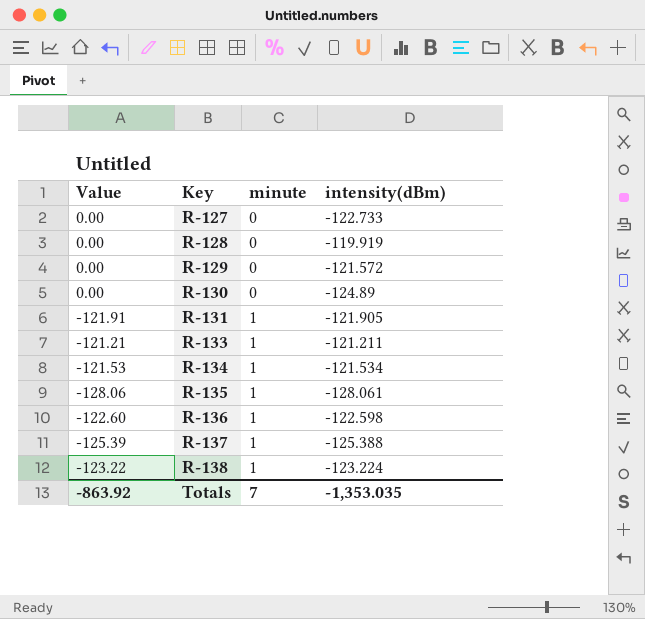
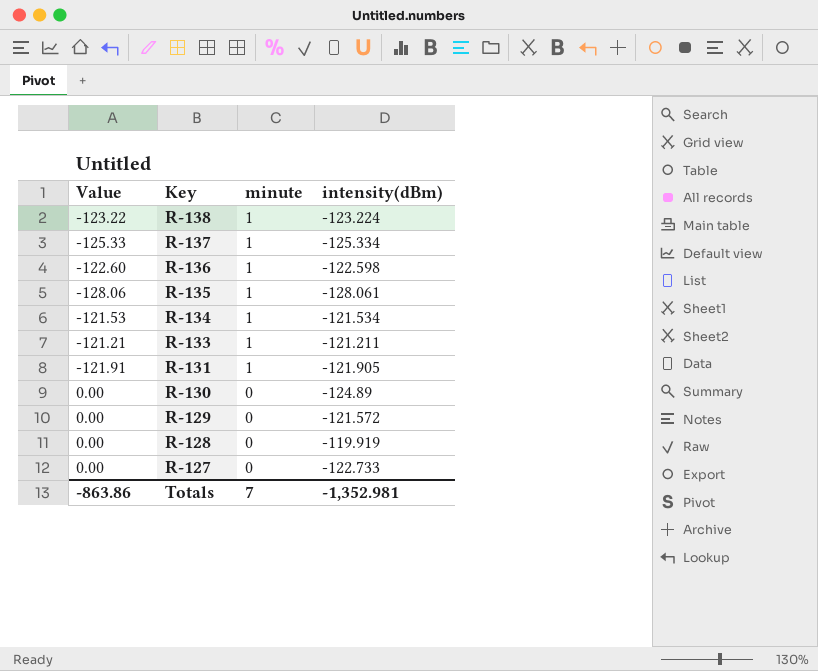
row order: Key ascending -> Key descending
R-137 | Value: -125.39 -> -125.33
R-137 | intensity(dBm): -125.388 -> -125.334
Totals | Value: -863.92 -> -863.86
Totals | intensity(dBm): -1,353.035 -> -1,352.981

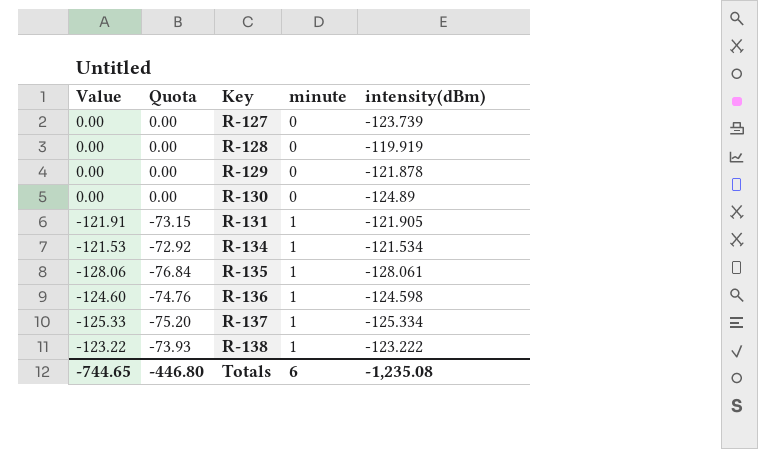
row order: Key descending -> Key ascending
column Quota | formula: none -> [Value] * 0.6
row R-133: -121.21 | 1 | -121.211 -> none
R-127 | intensity(dBm): -122.733 -> -123.739
R-129 | intensity(dBm): -121.572 -> -121.878
R-136 | Value: -122.60 -> -124.60
R-136 | intensity(dBm): -122.598 -> -124.598
R-138 | intensity(dBm): -123.224 -> -123.222
Totals | Value: -863.86 -> -744.65
Totals | minute: 7 -> 6
Totals | intensity(dBm): -1,352.981 -> -1,235.08

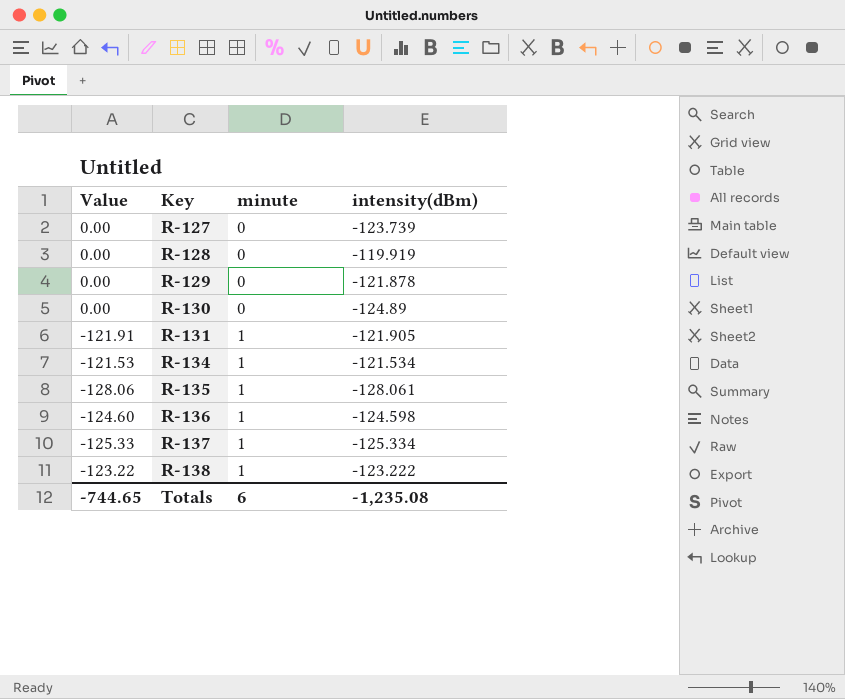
column Quota | formula: [Value] * 0.6 -> none

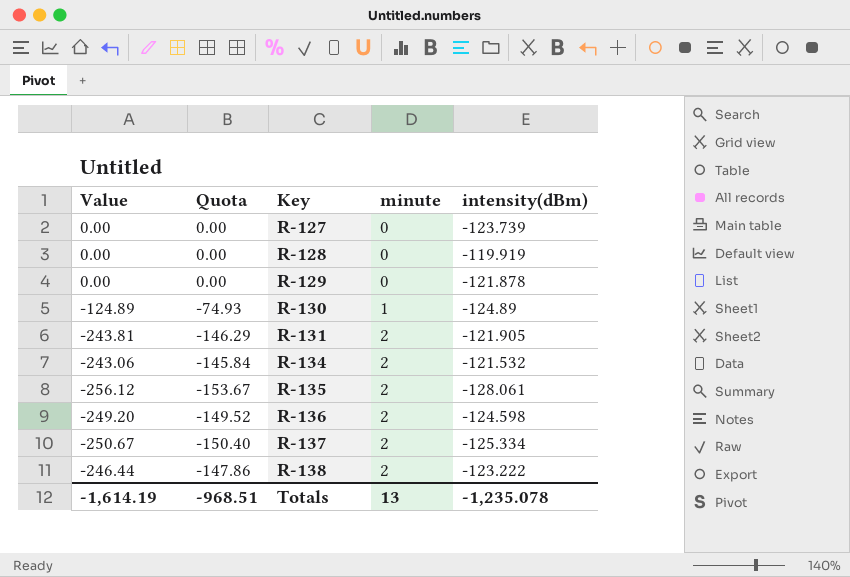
column Quota | formula: none -> [Value] * 0.6
R-130 | Value: 0.00 -> -124.89
R-130 | minute: 0 -> 1
R-131 | Value: -121.91 -> -243.81
R-131 | minute: 1 -> 2
R-134 | Value: -121.53 -> -243.06
R-134 | minute: 1 -> 2
R-134 | intensity(dBm): -121.534 -> -121.532
R-135 | Value: -128.06 -> -256.12
R-135 | minute: 1 -> 2
R-136 | Value: -124.60 -> -249.20
R-136 | minute: 1 -> 2
R-137 | Value: -125.33 -> -250.67
R-137 | minute: 1 -> 2
R-138 | Value: -123.22 -> -246.44
R-138 | minute: 1 -> 2
Totals | Value: -744.65 -> -1,614.19
Totals | minute: 6 -> 13
Totals | intensity(dBm): -1,235.08 -> -1,235.078

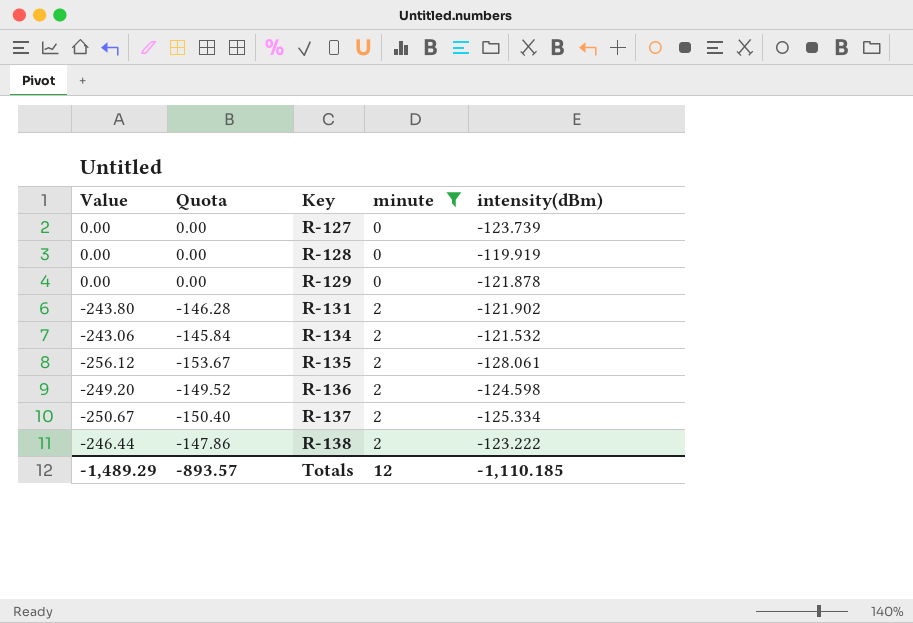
filter: none -> minute != 1
R-131 | Value: -243.81 -> -243.80
R-131 | Quota: -146.29 -> -146.28
R-131 | intensity(dBm): -121.905 -> -121.902
Totals | Value: -1,614.19 -> -1,489.29
Totals | Quota: -968.51 -> -893.57
Totals | minute: 13 -> 12
Totals | intensity(dBm): -1,235.078 -> -1,110.185

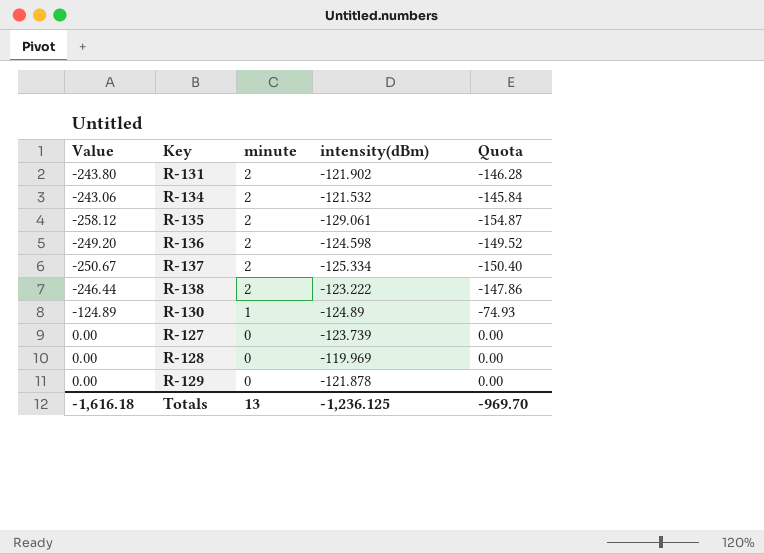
filter: minute != 1 -> none
row order: Key ascending -> minute descending
column Quota | position: 2 -> 5
R-135 | Value: -256.12 -> -258.12
R-135 | intensity(dBm): -128.061 -> -129.061
R-135 | Quota: -153.67 -> -154.87
R-128 | intensity(dBm): -119.919 -> -119.969
Totals | Value: -1,489.29 -> -1,616.18
Totals | minute: 12 -> 13
Totals | intensity(dBm): -1,110.185 -> -1,236.125
Totals | Quota: -893.57 -> -969.70

